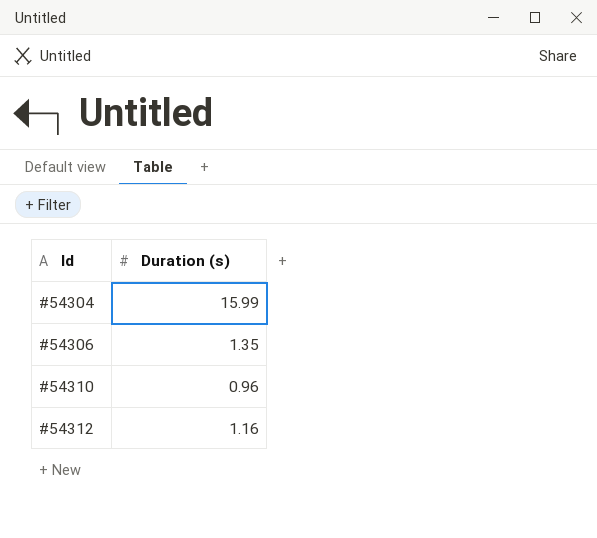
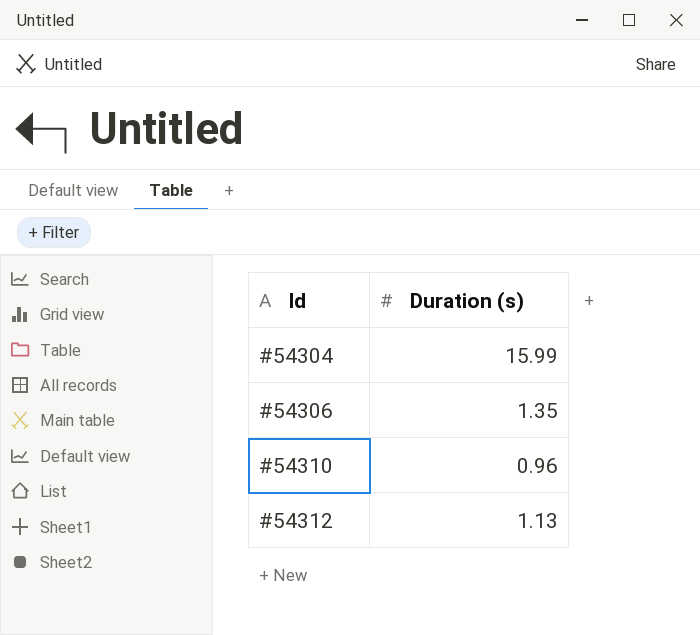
#54312 | Duration (s): 1.16 -> 1.13

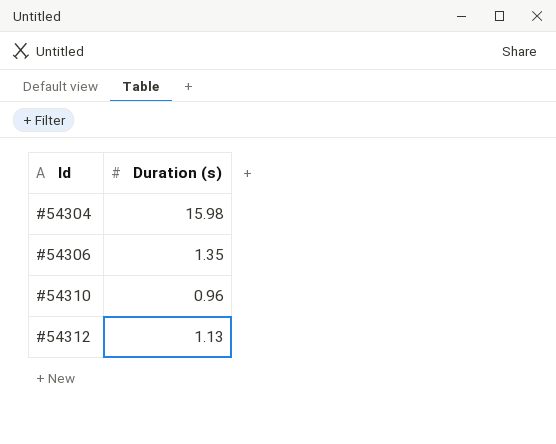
#54304 | Duration (s): 15.99 -> 15.98

